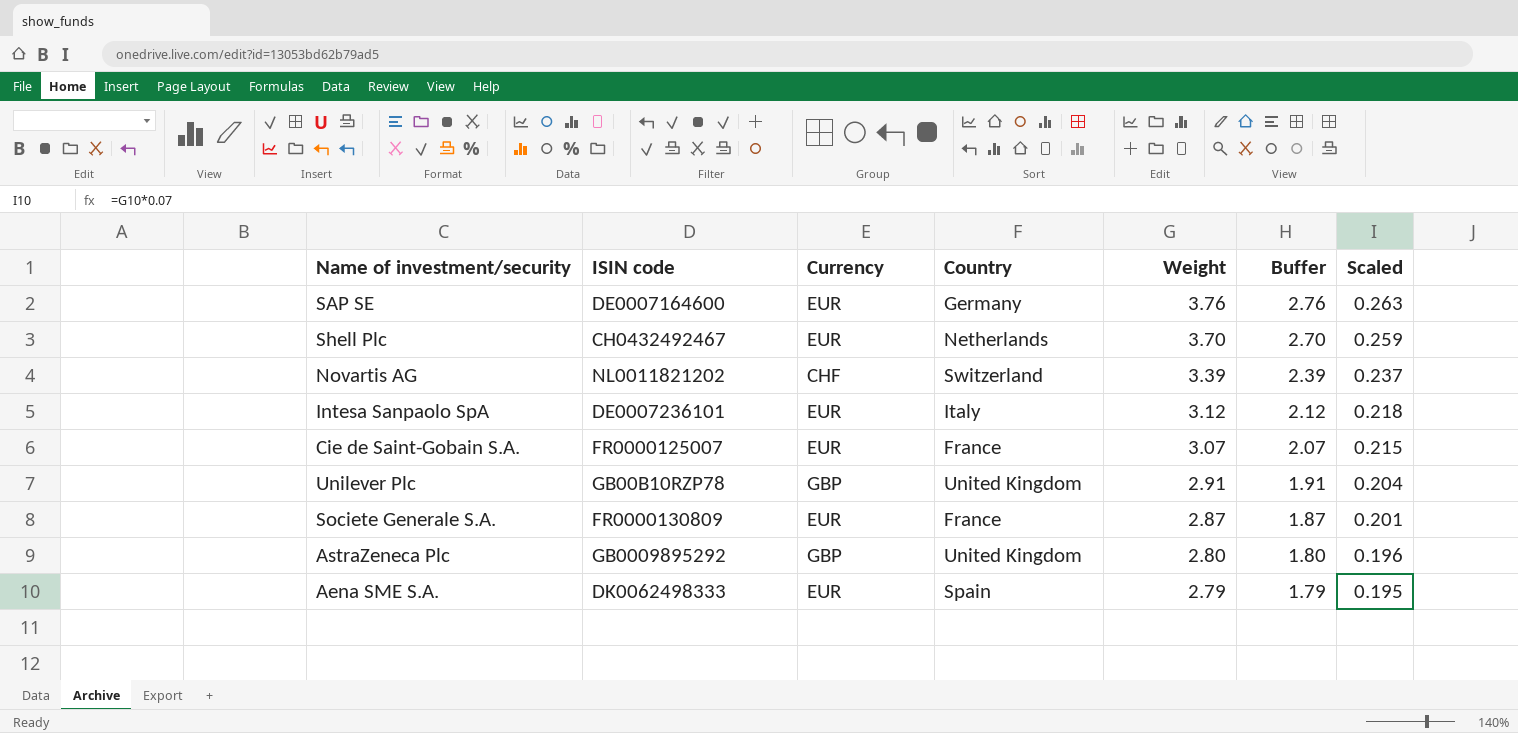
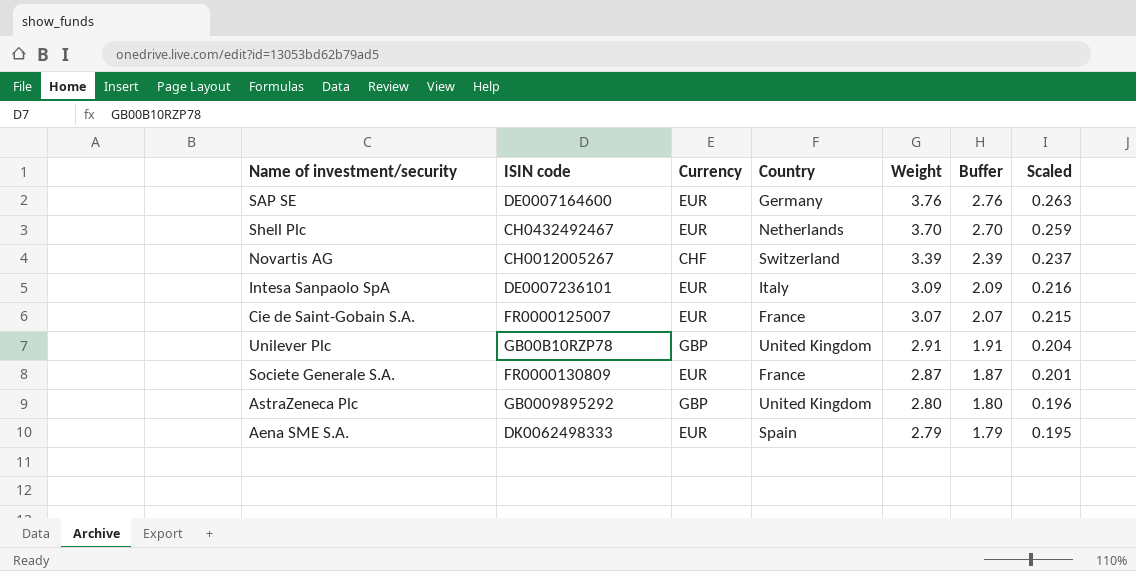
Novartis AG | ISIN code: NL0011821202 -> CH0012005267
Intesa Sanpaolo SpA | Weight: 3.12 -> 3.09
Intesa Sanpaolo SpA | Buffer: 2.12 -> 2.09
Intesa Sanpaolo SpA | Scaled: 0.218 -> 0.216

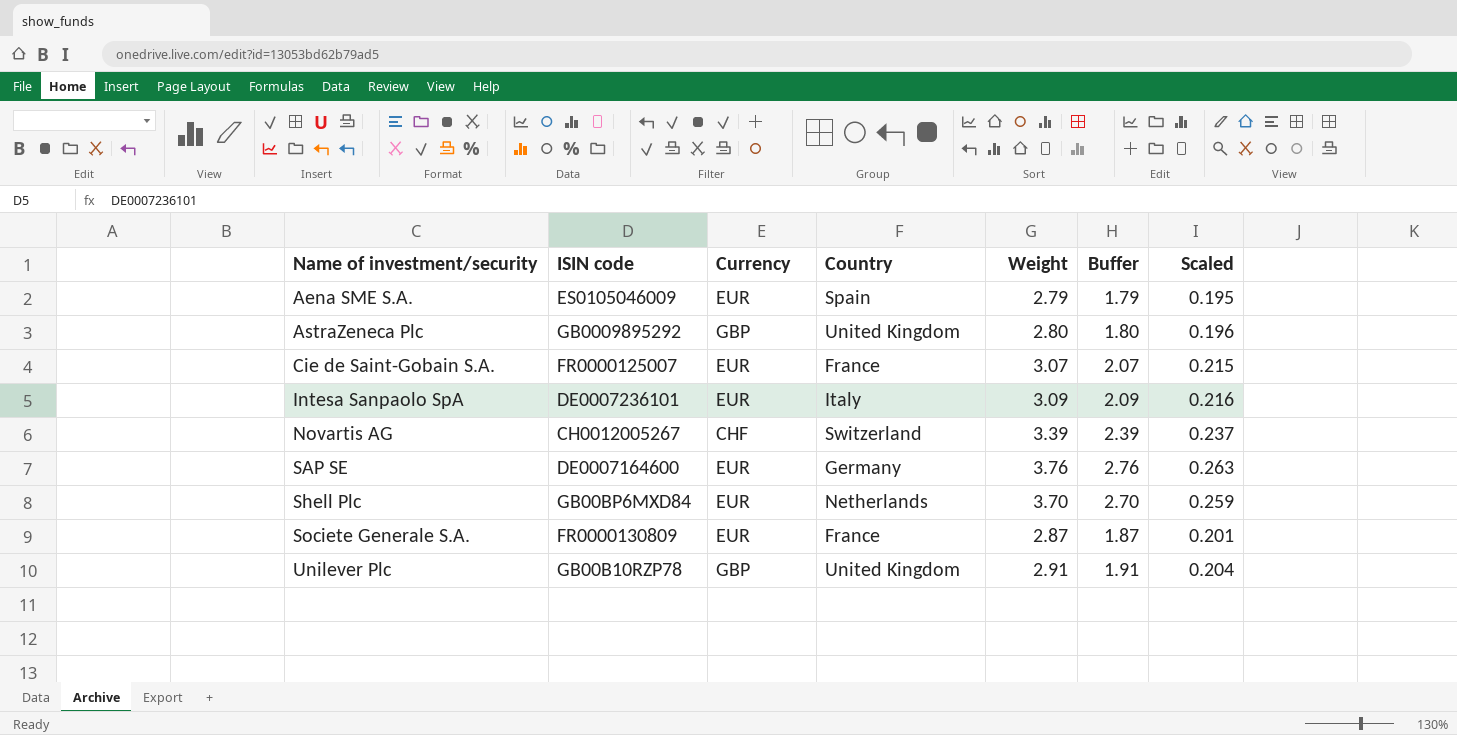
row order: Weight descending -> Name of investment/security ascending
Aena SME S.A. | ISIN code: DK0062498333 -> ES0105046009
Shell Plc | ISIN code: CH0432492467 -> GB00BP6MXD84

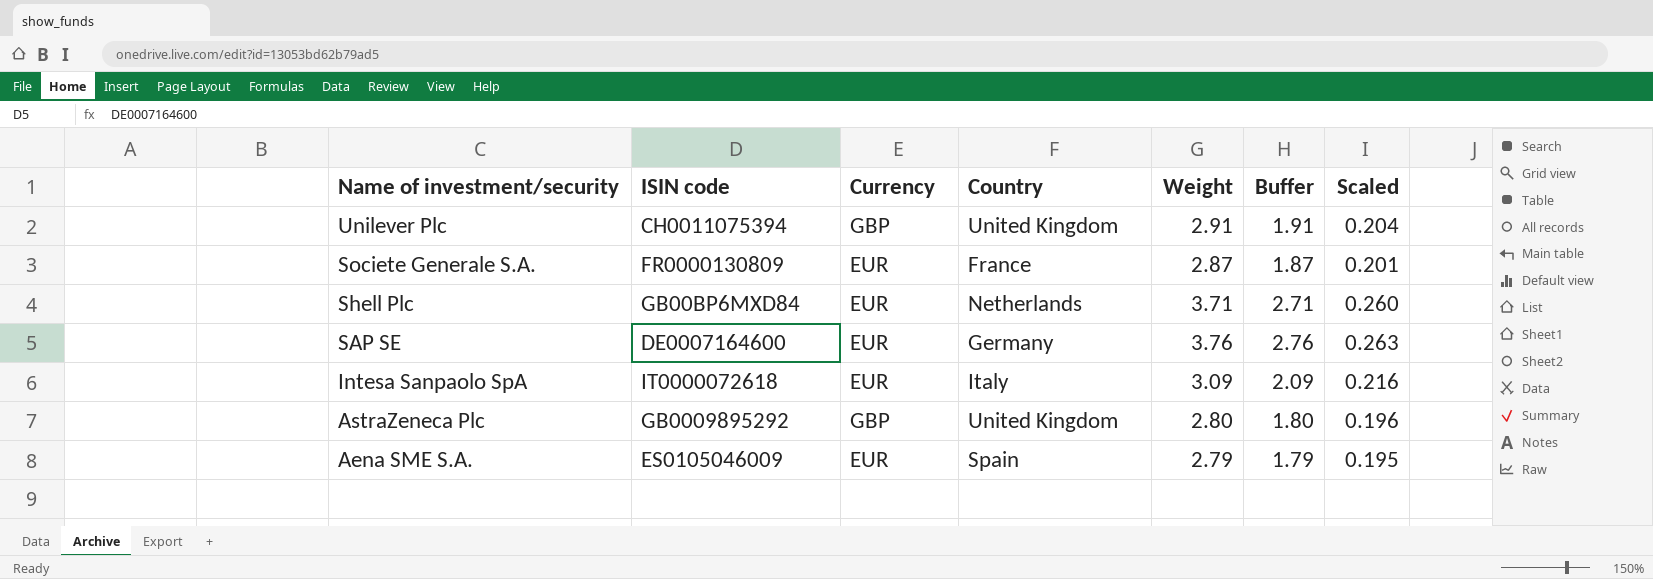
row order: Name of investment/security ascending -> Name of investment/security descending
row Cie de Saint-Gobain S.A.: FR0000125007 | EUR | France | 3.07 | 2.07 | 0.215 -> none
row Novartis AG: CH0012005267 | CHF | Switzerland | 3.39 | 2.39 | 0.237 -> none
Unilever Plc | ISIN code: GB00B10RZP78 -> CH0011075394
Shell Plc | Weight: 3.70 -> 3.71
Shell Plc | Buffer: 2.70 -> 2.71
Shell Plc | Scaled: 0.259 -> 0.260
Intesa Sanpaolo SpA | ISIN code: DE0007236101 -> IT0000072618

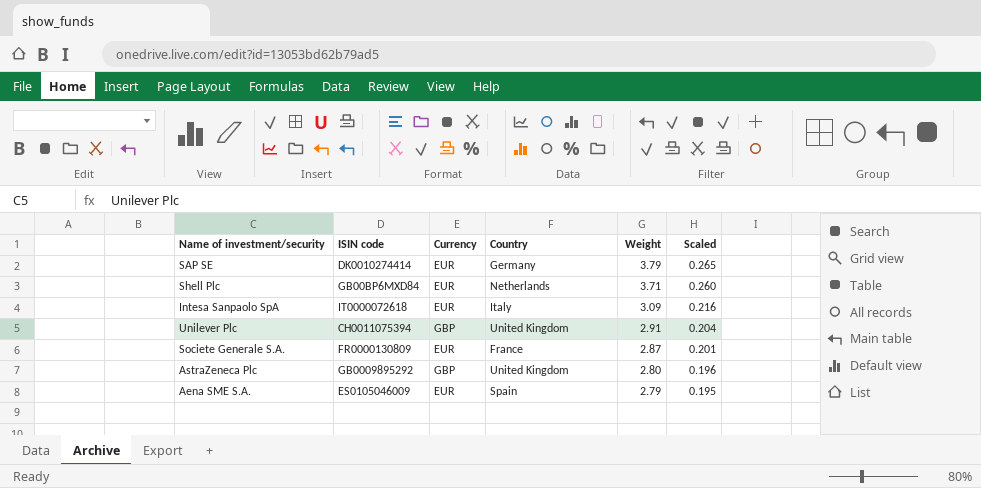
row order: Name of investment/security descending -> Weight descending
column Buffer | formula: [Weight] - 1 -> none
SAP SE | ISIN code: DE0007164600 -> DK0010274414
SAP SE | Weight: 3.76 -> 3.79
SAP SE | Scaled: 0.263 -> 0.265

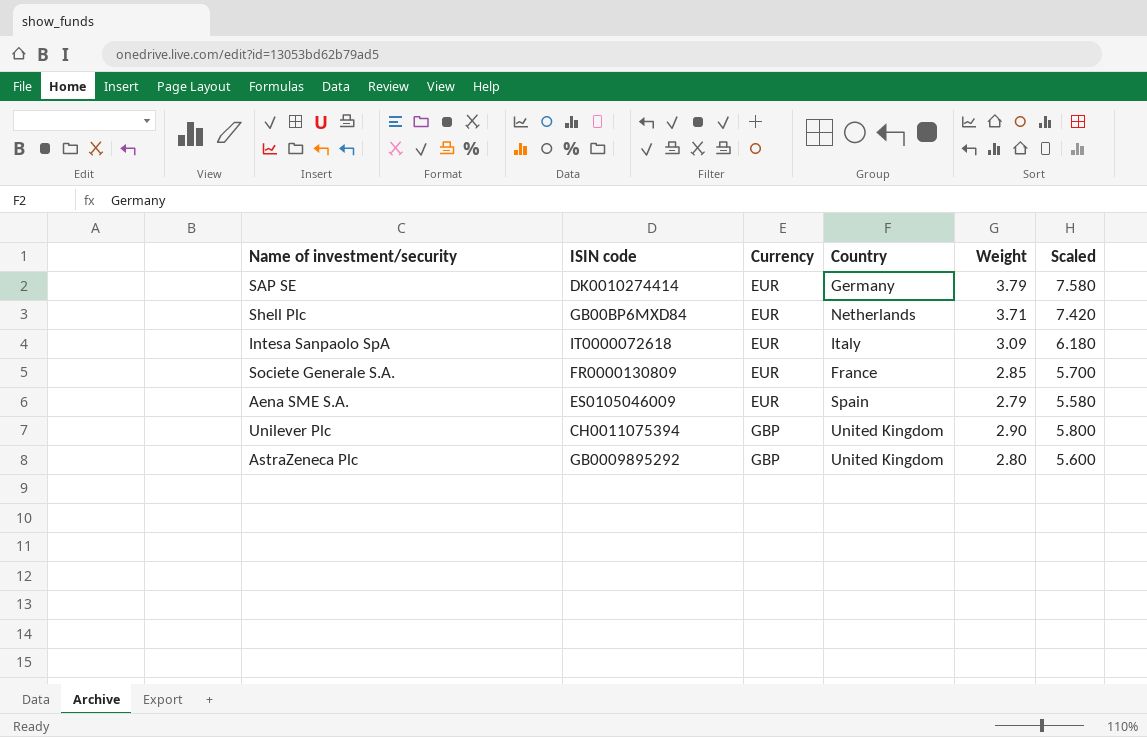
row order: Weight descending -> Currency ascending
column Scaled | formula: [Weight] * 0.07 -> [Weight] * 2
Societe Generale S.A. | Weight: 2.87 -> 2.85
Unilever Plc | Weight: 2.91 -> 2.90

